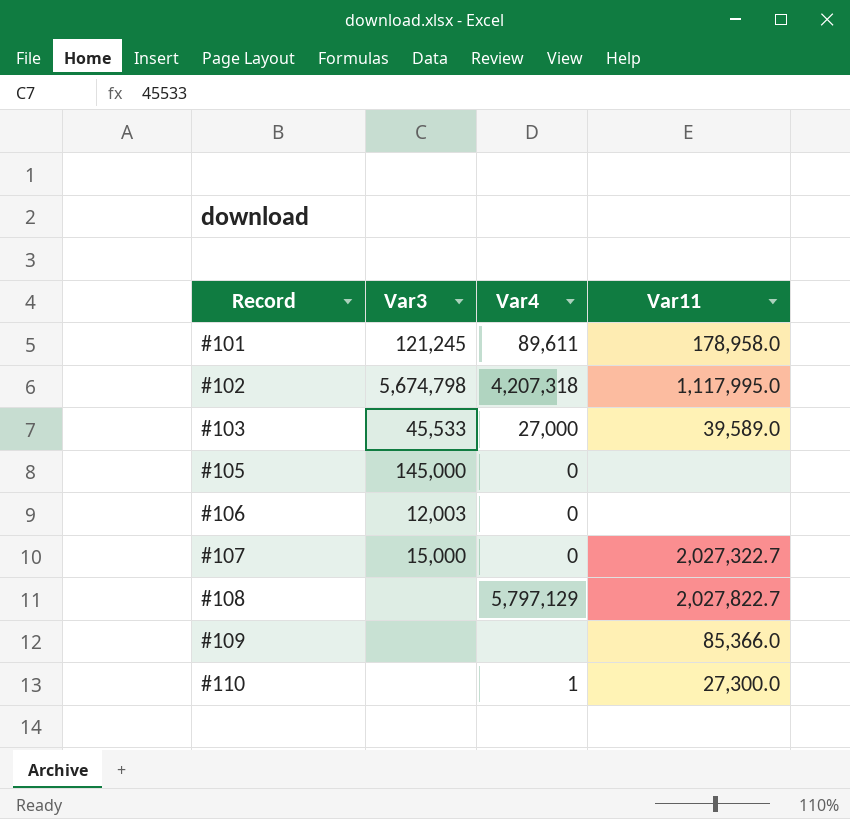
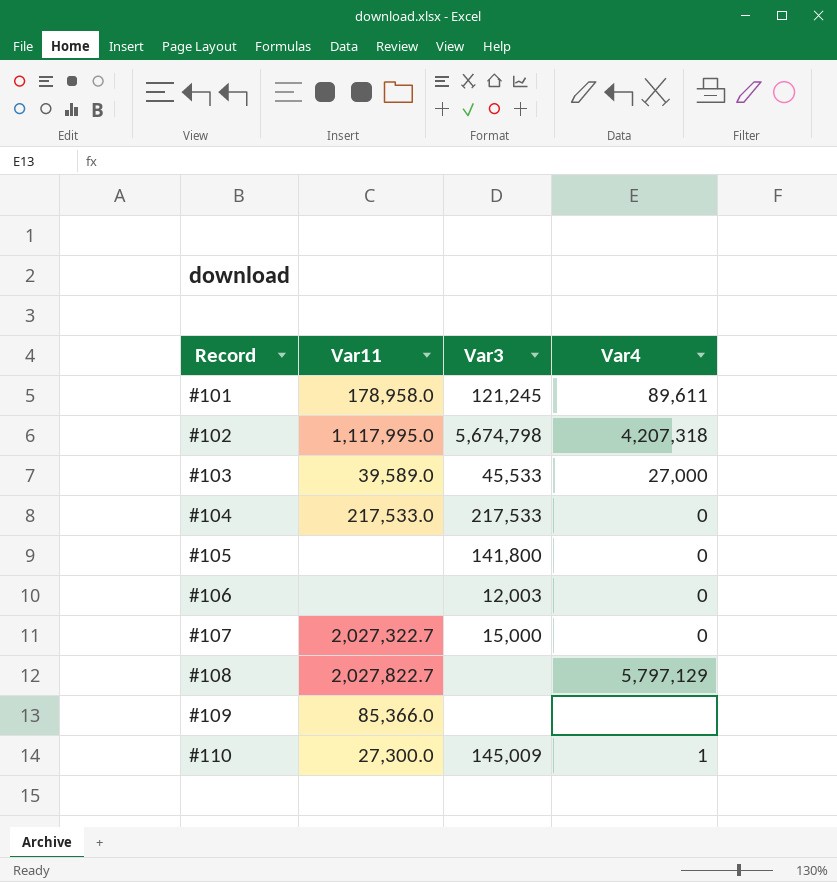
column Var11 | position: 4 -> 2
row #104: none -> 217,533.0 | 217,533 | 0
#105 | Var3: 145,000 -> 141,800
#110 | Var3: none -> 145,009

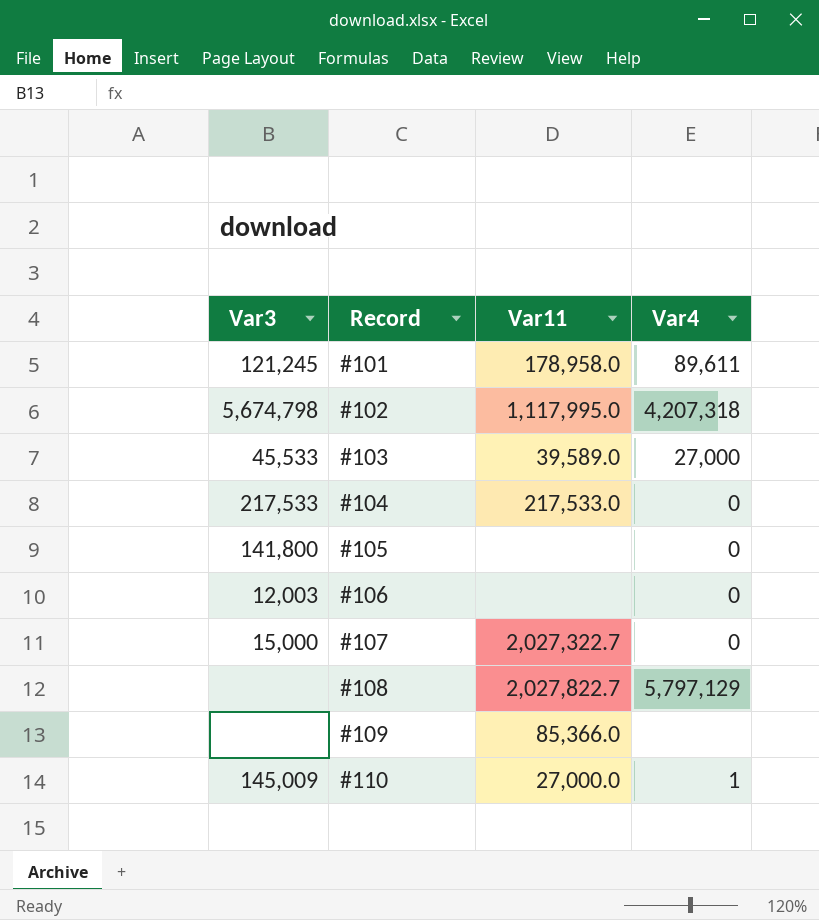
column Var3 | position: 3 -> 1
#110 | Var11: 27,300.0 -> 27,000.0

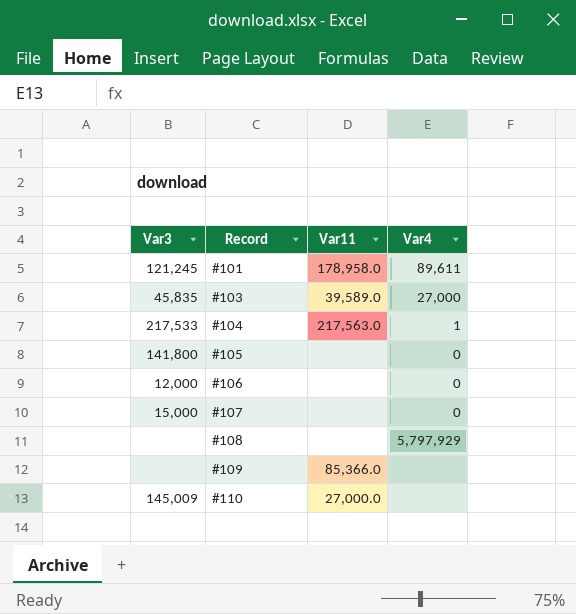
row #102: 5,674,798 | 1,117,995.0 | 4,207,318 -> none
#103 | Var3: 45,533 -> 45,835
#104 | Var11: 217,533.0 -> 217,563.0
#104 | Var4: 0 -> 1
#106 | Var3: 12,003 -> 12,000
#107 | Var11: 2,027,322.7 -> none
#108 | Var11: 2,027,822.7 -> none
#108 | Var4: 5,797,129 -> 5,797,929
#110 | Var4: 1 -> none

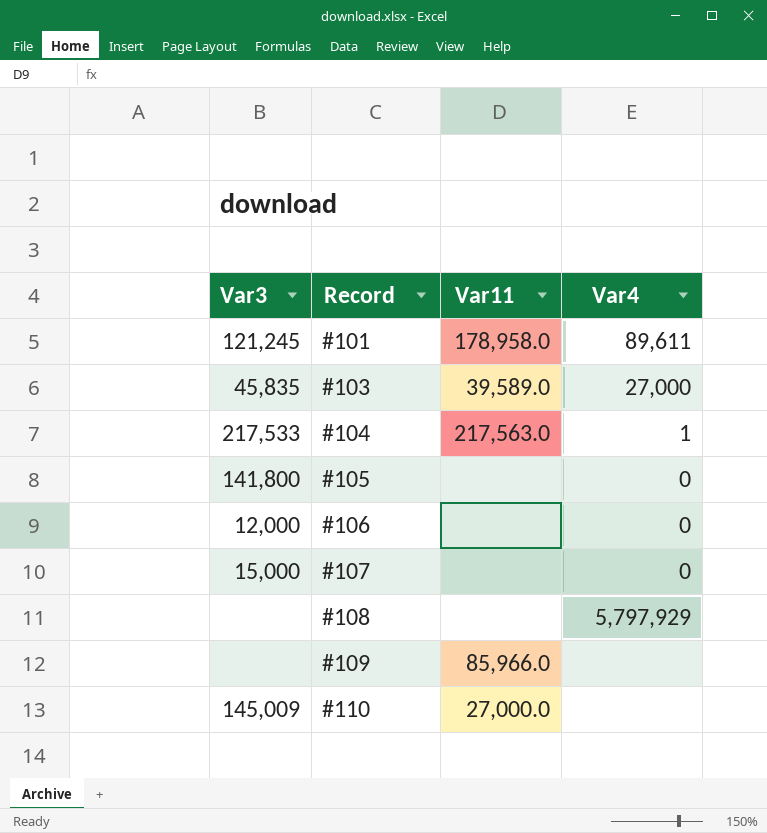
#109 | Var11: 85,366.0 -> 85,966.0

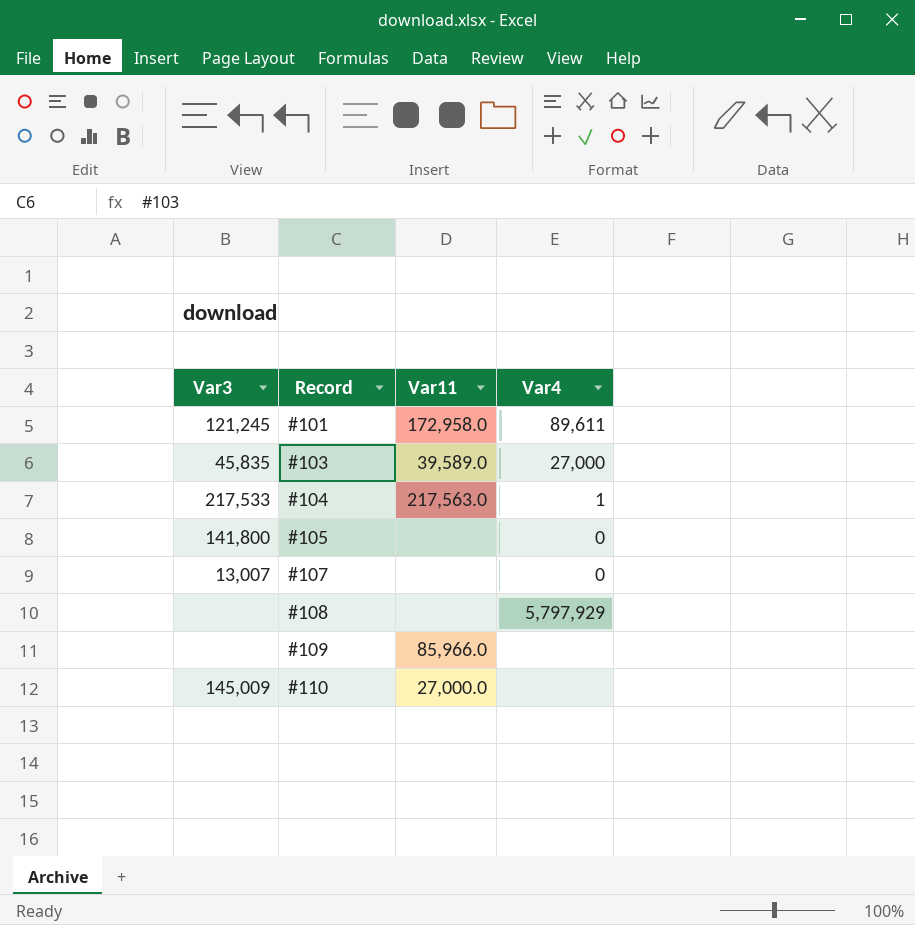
row #106: 12,000 | none | 0 -> none
#101 | Var11: 178,958.0 -> 172,958.0
#107 | Var3: 15,000 -> 13,007

